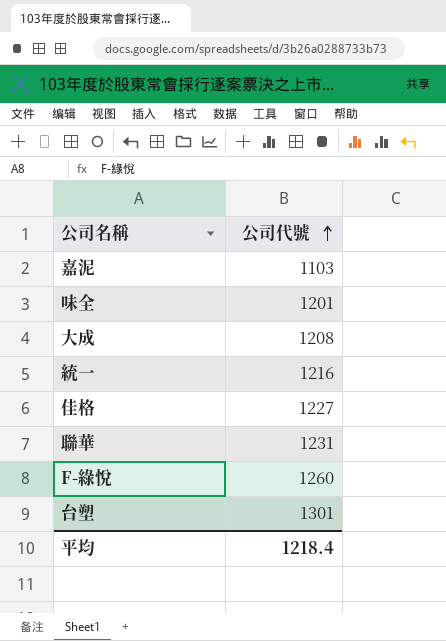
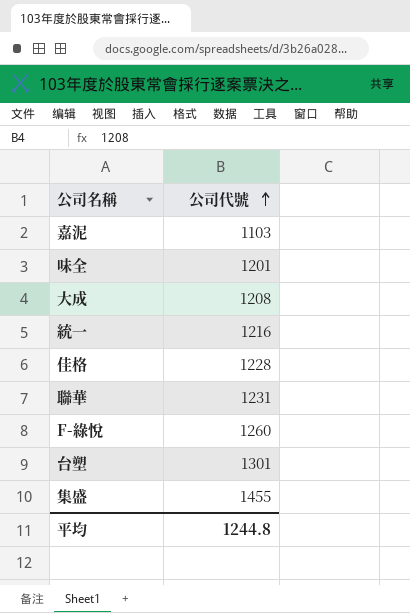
佳格 | 公司代號: 1227 -> 1228
row 集盛: none -> 1455
平均 | 公司代號: 1218.4 -> 1244.8

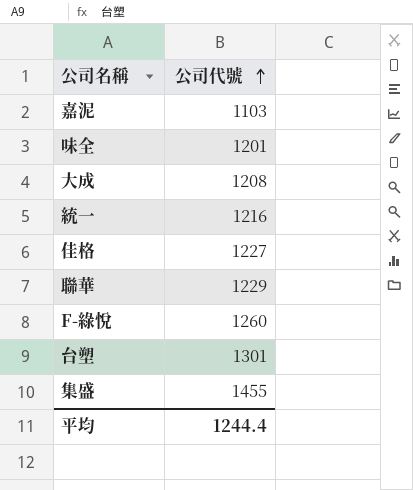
佳格 | 公司代號: 1228 -> 1227
聯華 | 公司代號: 1231 -> 1229
平均 | 公司代號: 1244.8 -> 1244.4

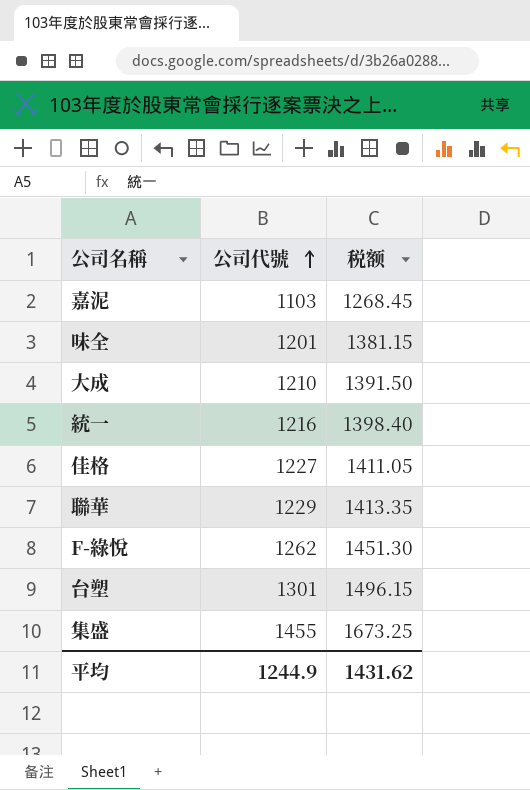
column 税额 | formula: none -> [公司代號] * 1.15
大成 | 公司代號: 1208 -> 1210
F-綠悅 | 公司代號: 1260 -> 1262
平均 | 公司代號: 1244.4 -> 1244.9

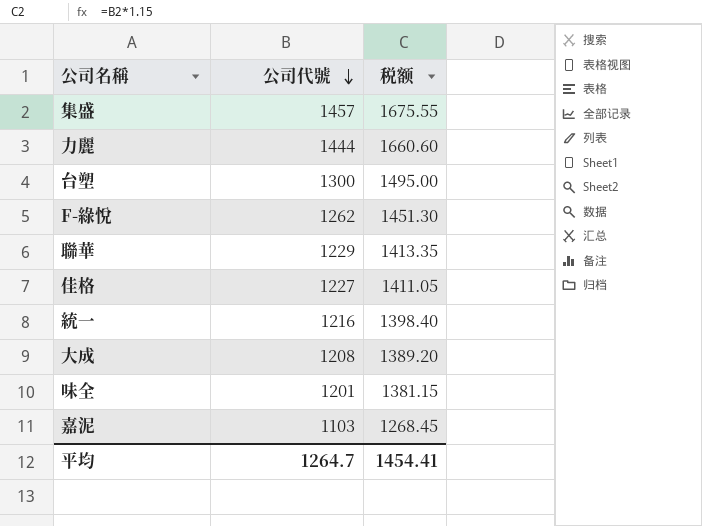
row order: 公司代號 ascending -> 公司代號 descending
集盛 | 公司代號: 1455 -> 1457
集盛 | 税额: 1673.25 -> 1675.55
row 力麗: none -> 1444 | 1660.60
台塑 | 公司代號: 1301 -> 1300
台塑 | 税额: 1496.15 -> 1495.00
大成 | 公司代號: 1210 -> 1208
大成 | 税额: 1391.50 -> 1389.20
平均 | 公司代號: 1244.9 -> 1264.7
平均 | 税额: 1431.62 -> 1454.41

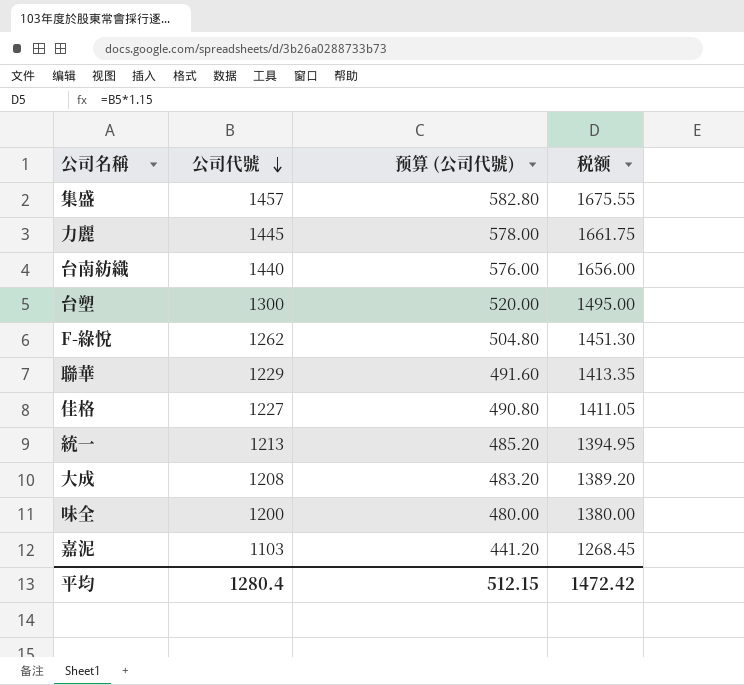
column 预算 (公司代號) | formula: none -> [公司代號] * 0.4
力麗 | 公司代號: 1444 -> 1445
力麗 | 税额: 1660.60 -> 1661.75
row 台南紡織: none -> 1440 | 576.00 | 1656.00
統一 | 公司代號: 1216 -> 1213
統一 | 税额: 1398.40 -> 1394.95
味全 | 公司代號: 1201 -> 1200
味全 | 税额: 1381.15 -> 1380.00
平均 | 公司代號: 1264.7 -> 1280.4
平均 | 税额: 1454.41 -> 1472.42

